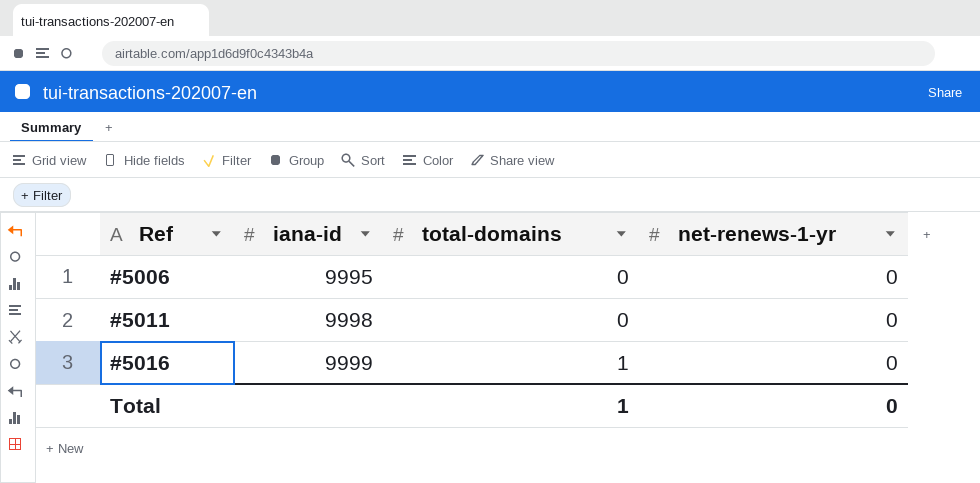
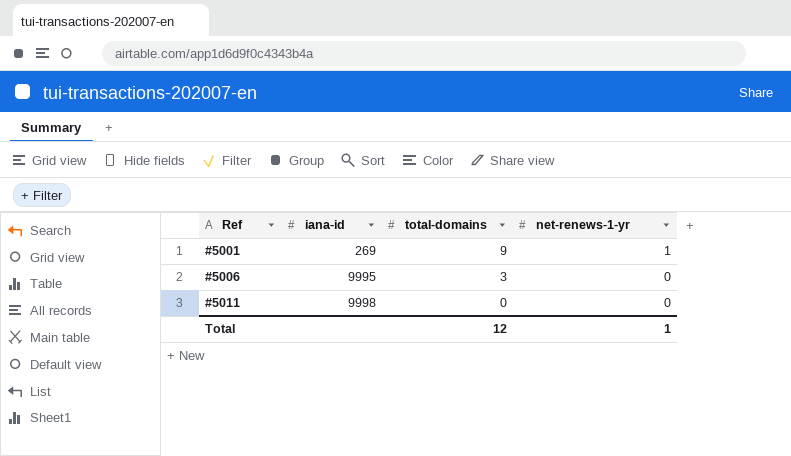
row #5016: 9999 | 1 | 0 -> none
row #5001: none -> 269 | 9 | 1
#5006 | total-domains: 0 -> 3
Total | total-domains: 1 -> 12
Total | net-renews-1-yr: 0 -> 1

